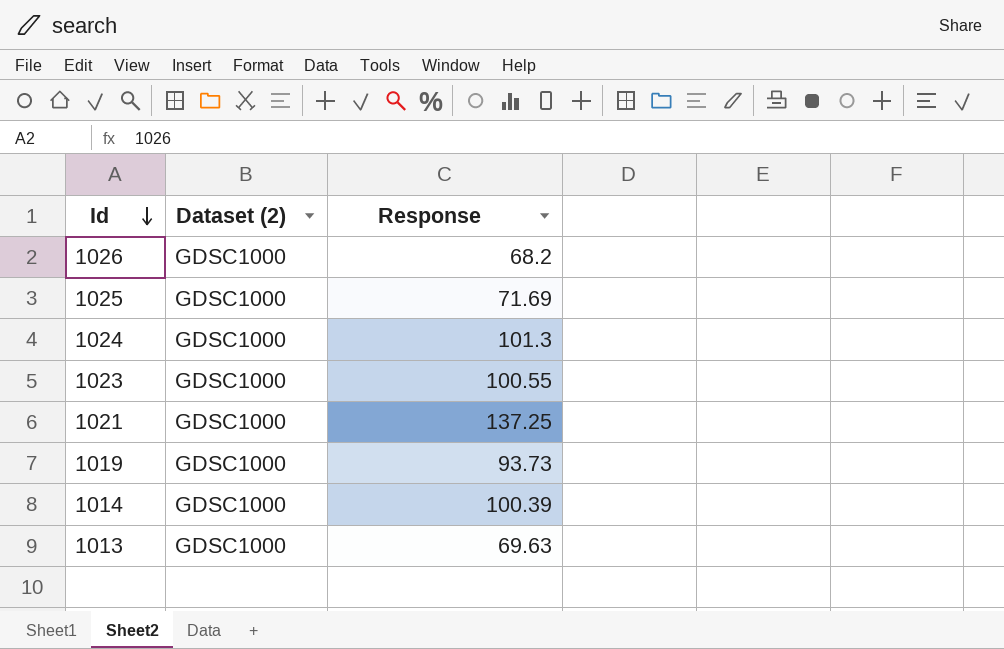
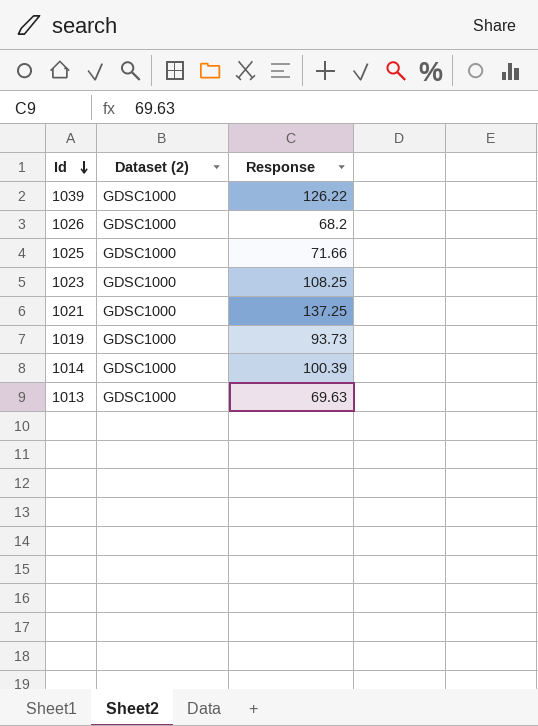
row 1024: GDSC1000 | 101.3 -> none
row 1039: none -> GDSC1000 | 126.22
1025 | Response: 71.69 -> 71.66
1023 | Response: 100.55 -> 108.25

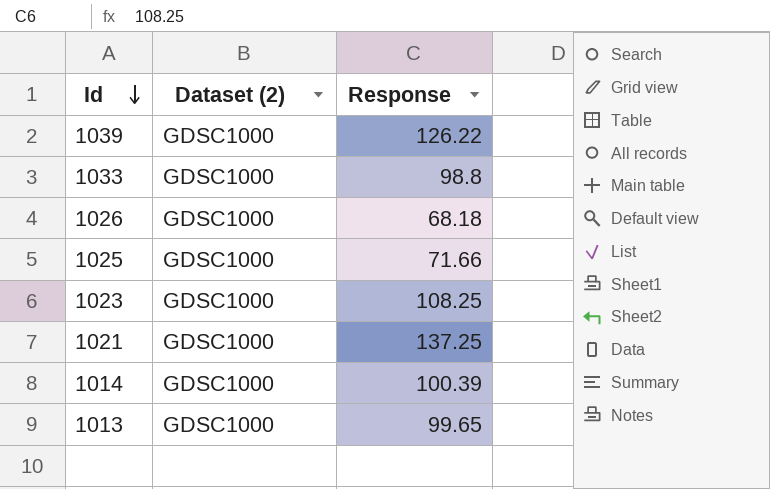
row 1019: GDSC1000 | 93.73 -> none
row 1033: none -> GDSC1000 | 98.8
1026 | Response: 68.2 -> 68.18
1013 | Response: 69.63 -> 99.65

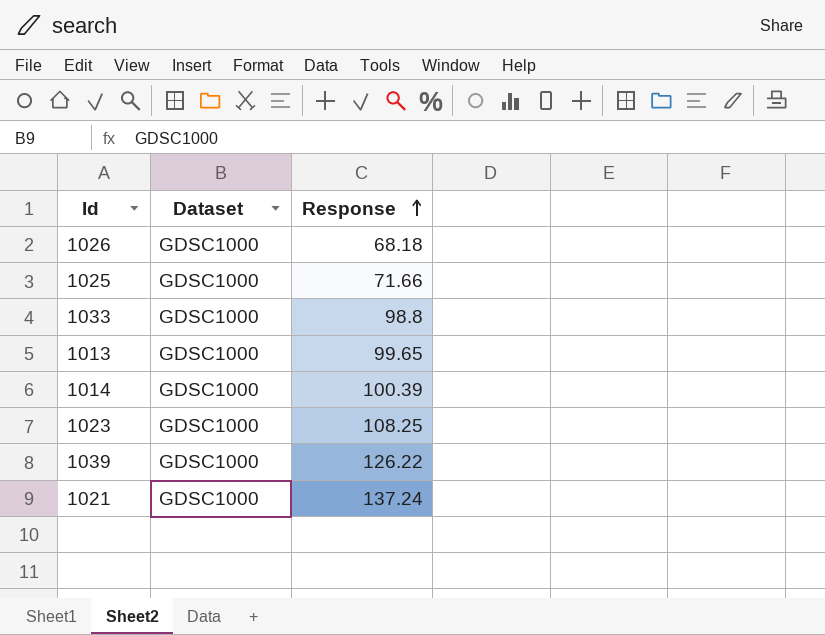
row order: Id descending -> Response ascending
column name: Dataset (2) -> Dataset
1021 | Response: 137.25 -> 137.24

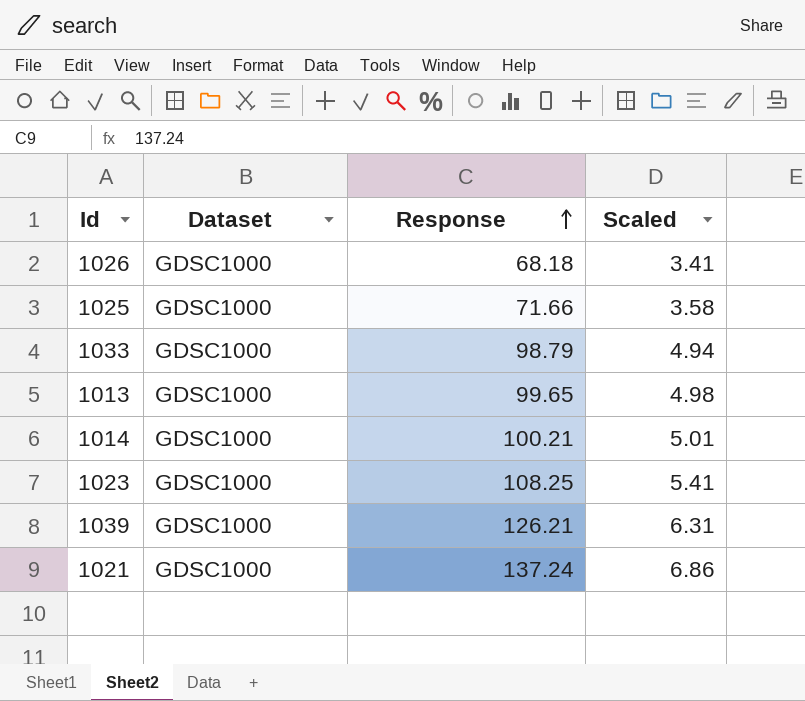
column Scaled | formula: none -> [Response] * 0.05
1033 | Response: 98.8 -> 98.79
1014 | Response: 100.39 -> 100.21
1039 | Response: 126.22 -> 126.21

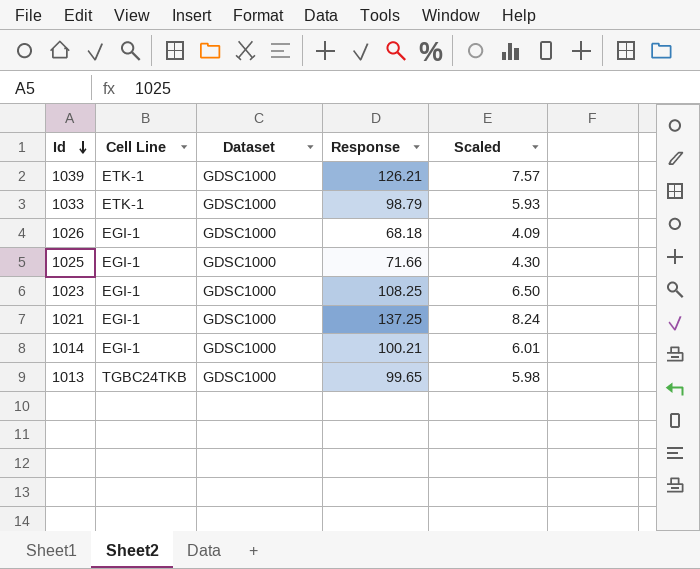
row order: Response ascending -> Id descending
column Cell Line | position: none -> 2
column Scaled | formula: [Response] * 0.05 -> [Response] * 0.06
1021 | Response: 137.24 -> 137.25

